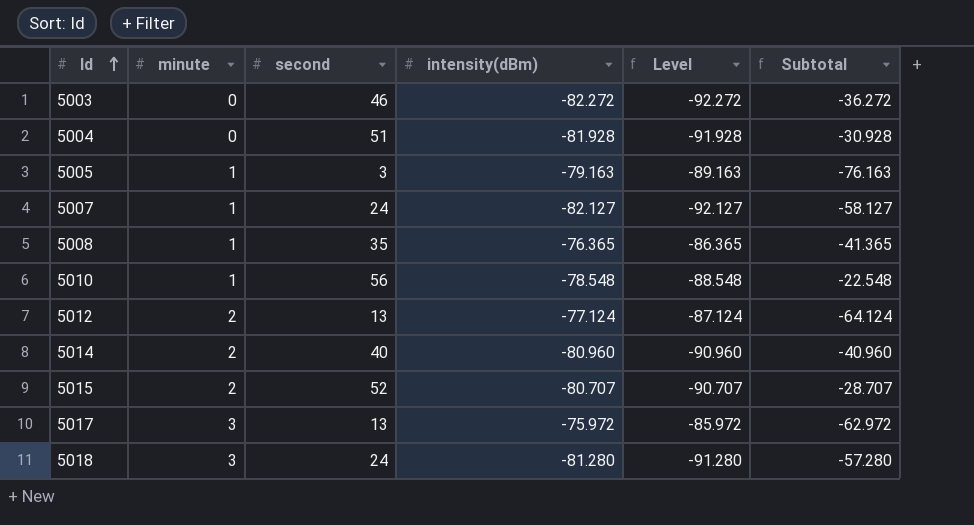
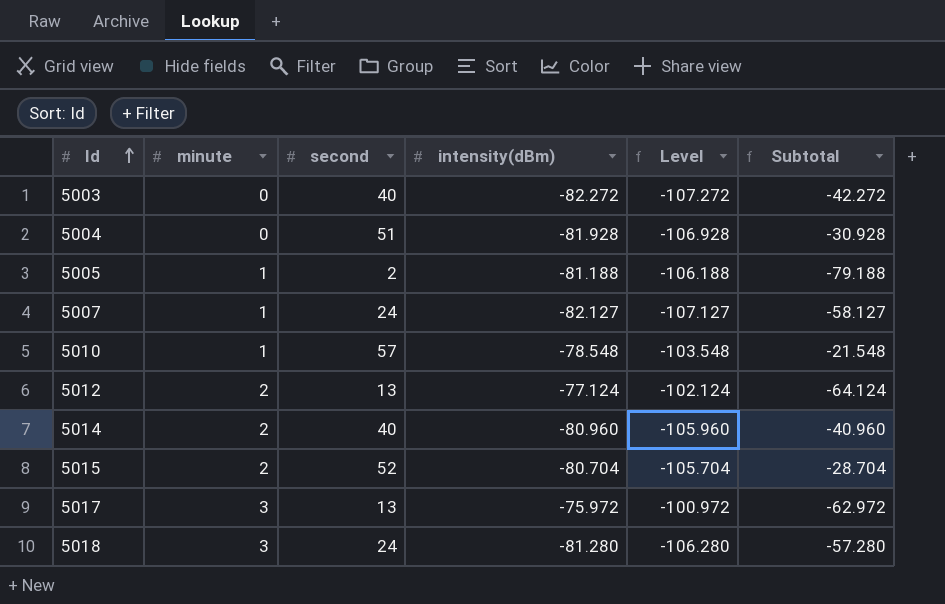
column Level | formula: [intensity(dBm)] - 10 -> [intensity(dBm)] - 25
row 5008: 1 | 35 | -76.365 | -86.365 | -41.365 -> none
5003 | second: 46 -> 40
5003 | Subtotal: -36.272 -> -42.272
5005 | second: 3 -> 2
5005 | intensity(dBm): -79.163 -> -81.188
5005 | Subtotal: -76.163 -> -79.188
5010 | second: 56 -> 57
5010 | Subtotal: -22.548 -> -21.548
5015 | intensity(dBm): -80.707 -> -80.704
5015 | Subtotal: -28.707 -> -28.704

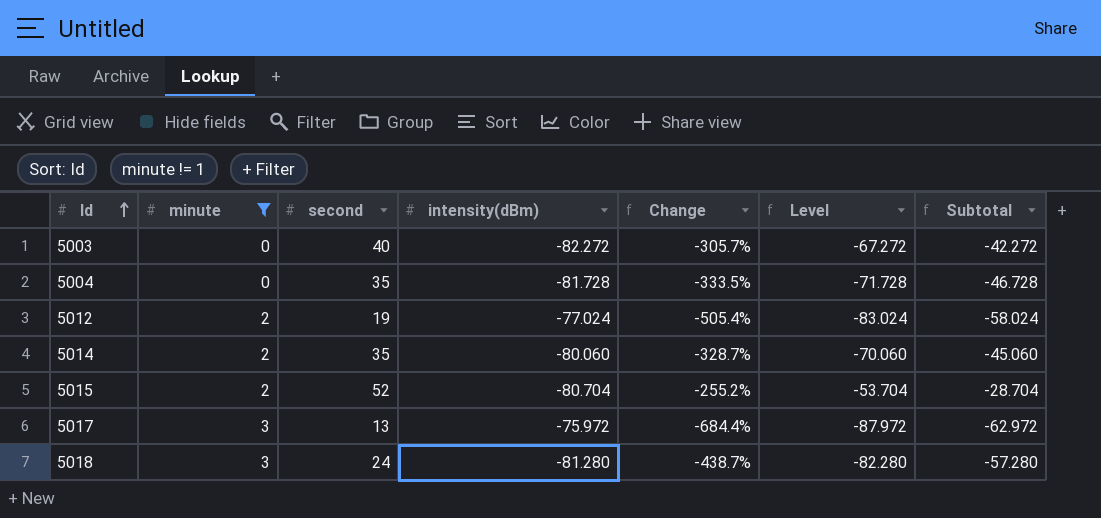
filter: none -> minute != 1
column Change | formula: none -> ([intensity(dBm)] - [second]) / [second]
column Level | formula: [intensity(dBm)] - 25 -> [Subtotal] - 25
5004 | second: 51 -> 35
5004 | intensity(dBm): -81.928 -> -81.728
5004 | Subtotal: -30.928 -> -46.728
5012 | second: 13 -> 19
5012 | intensity(dBm): -77.124 -> -77.024
5012 | Subtotal: -64.124 -> -58.024
5014 | second: 40 -> 35
5014 | intensity(dBm): -80.960 -> -80.060
5014 | Subtotal: -40.960 -> -45.060

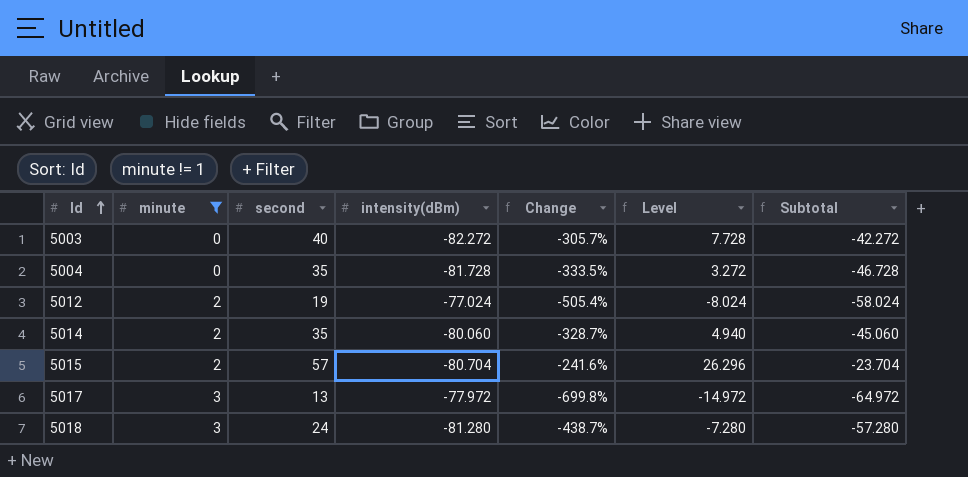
column Level | formula: [Subtotal] - 25 -> [Subtotal] + 50
5015 | second: 52 -> 57
5015 | Change: -255.2% -> -241.6%
5015 | Subtotal: -28.704 -> -23.704
5017 | intensity(dBm): -75.972 -> -77.972
5017 | Change: -684.4% -> -699.8%
5017 | Subtotal: -62.972 -> -64.972

